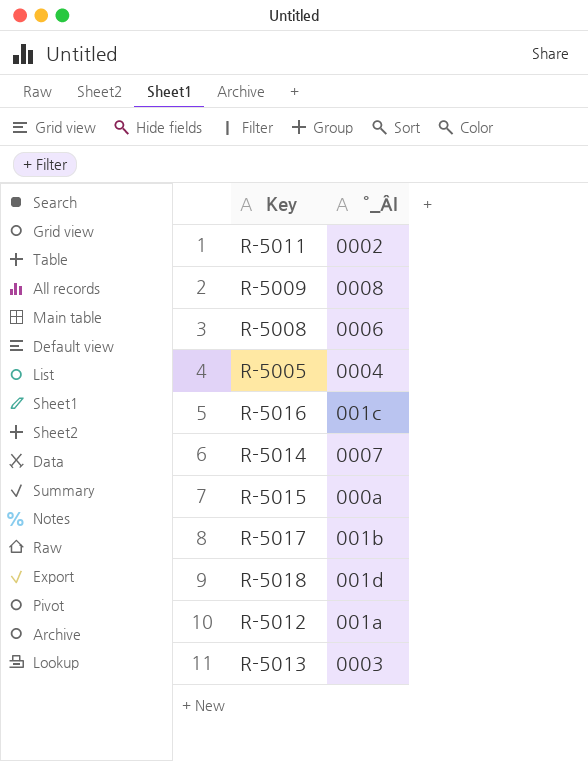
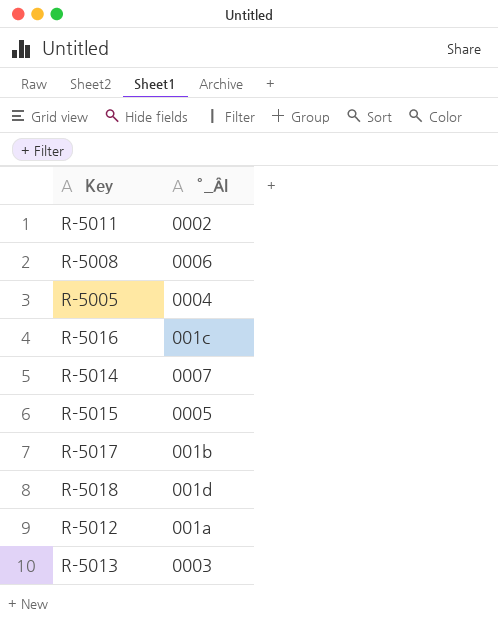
row R-5009: 0008 -> none
R-5015 | °_ÂI: 000a -> 0005

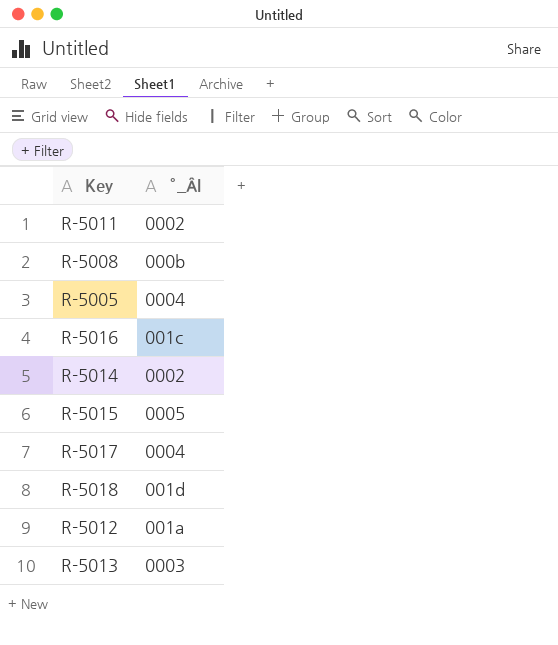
R-5008 | °_ÂI: 0006 -> 000b
R-5014 | °_ÂI: 0007 -> 0002
R-5017 | °_ÂI: 001b -> 0004

